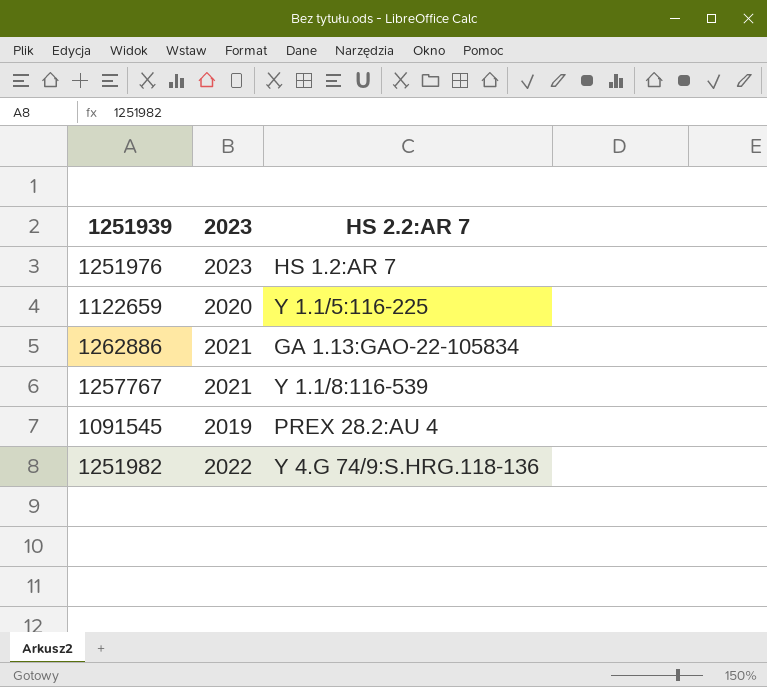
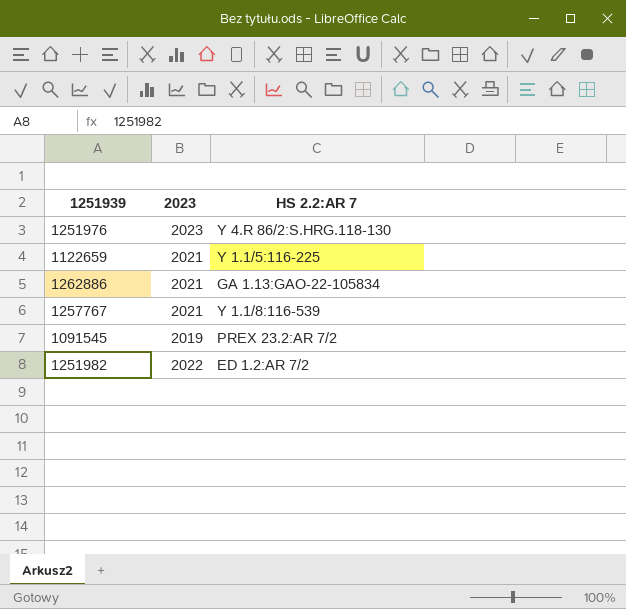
1251976 | HS 2.2:AR 7: HS 1.2:AR 7 -> Y 4.R 86/2:S.HRG.118-130
1122659 | 2023: 2020 -> 2021
1091545 | HS 2.2:AR 7: PREX 28.2:AU 4 -> PREX 23.2:AR 7/2
1251982 | HS 2.2:AR 7: Y 4.G 74/9:S.HRG.118-136 -> ED 1.2:AR 7/2

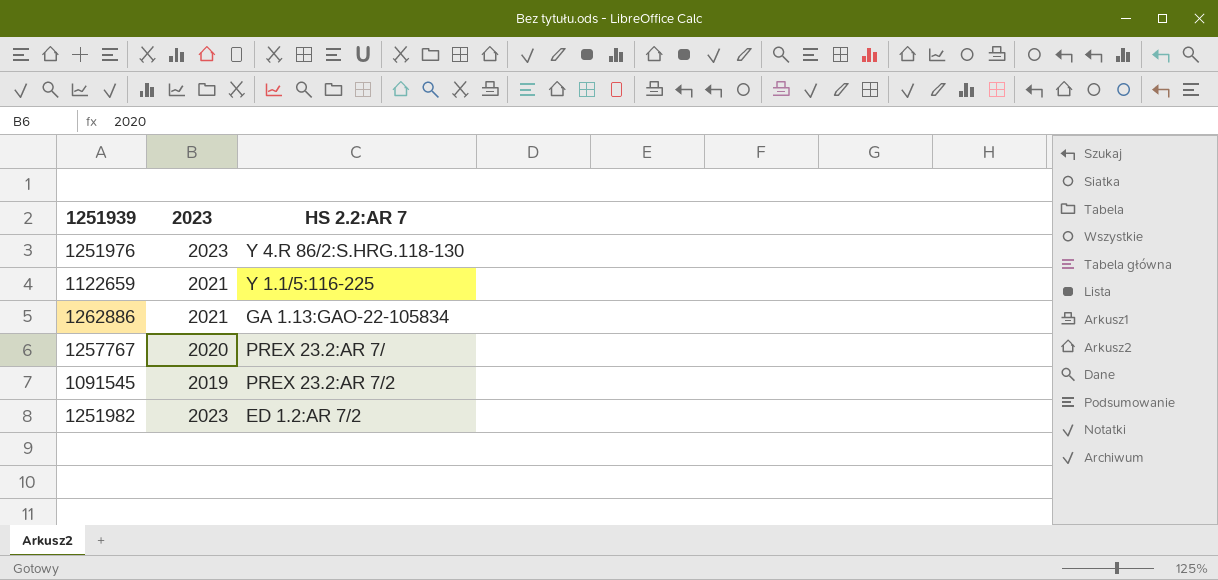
1257767 | 2023: 2021 -> 2020
1257767 | HS 2.2:AR 7: Y 1.1/8:116-539 -> PREX 23.2:AR 7/
1251982 | 2023: 2022 -> 2023

